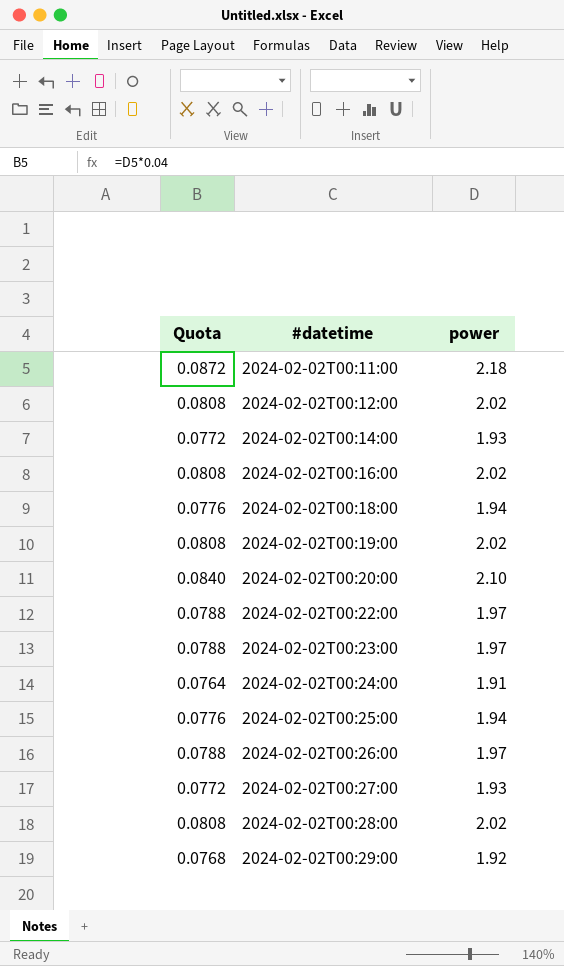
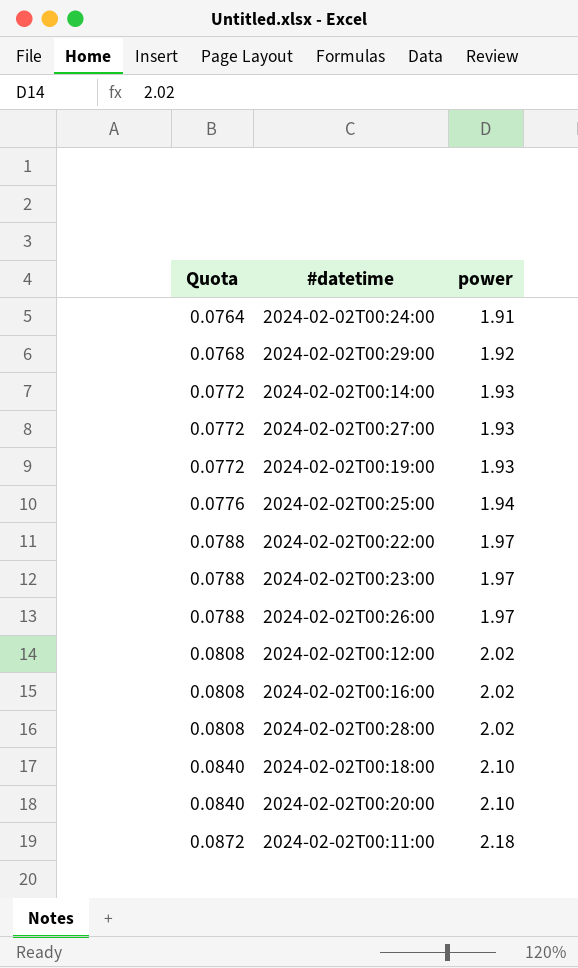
row order: #datetime ascending -> Quota ascending
2024-02-02T00:19:00 | Quota: 0.0808 -> 0.0772
2024-02-02T00:19:00 | power: 2.02 -> 1.93
2024-02-02T00:18:00 | Quota: 0.0776 -> 0.0840
2024-02-02T00:18:00 | power: 1.94 -> 2.10

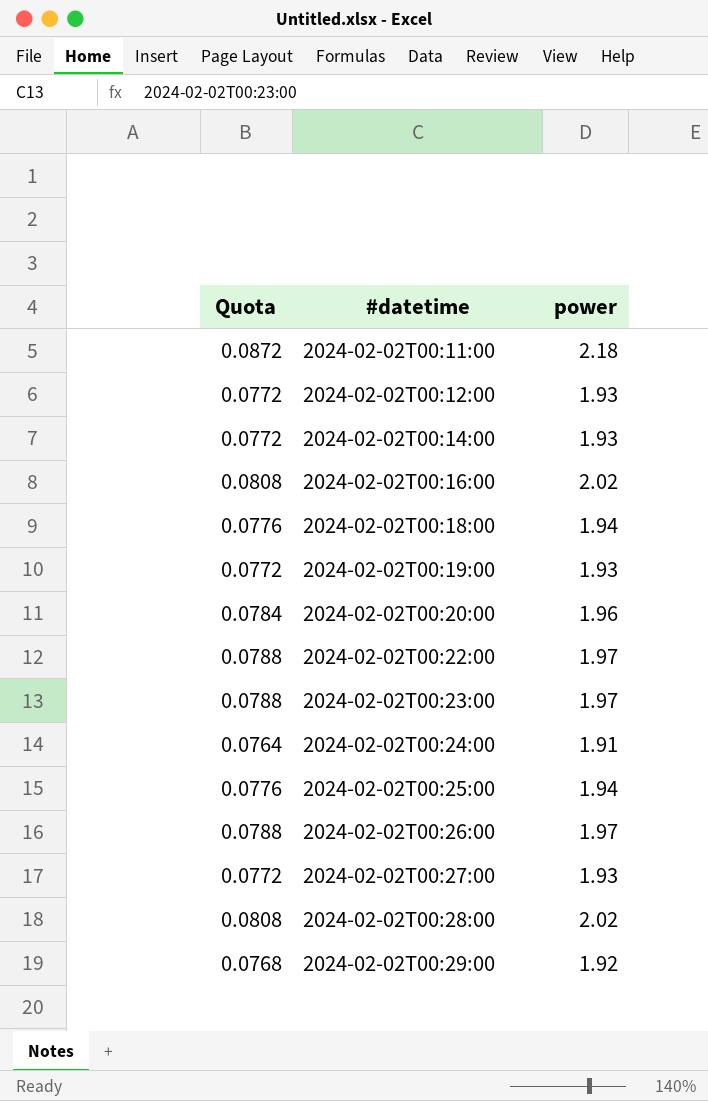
row order: Quota ascending -> #datetime ascending
2024-02-02T00:12:00 | Quota: 0.0808 -> 0.0772
2024-02-02T00:12:00 | power: 2.02 -> 1.93
2024-02-02T00:18:00 | Quota: 0.0840 -> 0.0776
2024-02-02T00:18:00 | power: 2.10 -> 1.94
2024-02-02T00:20:00 | Quota: 0.0840 -> 0.0784
2024-02-02T00:20:00 | power: 2.10 -> 1.96

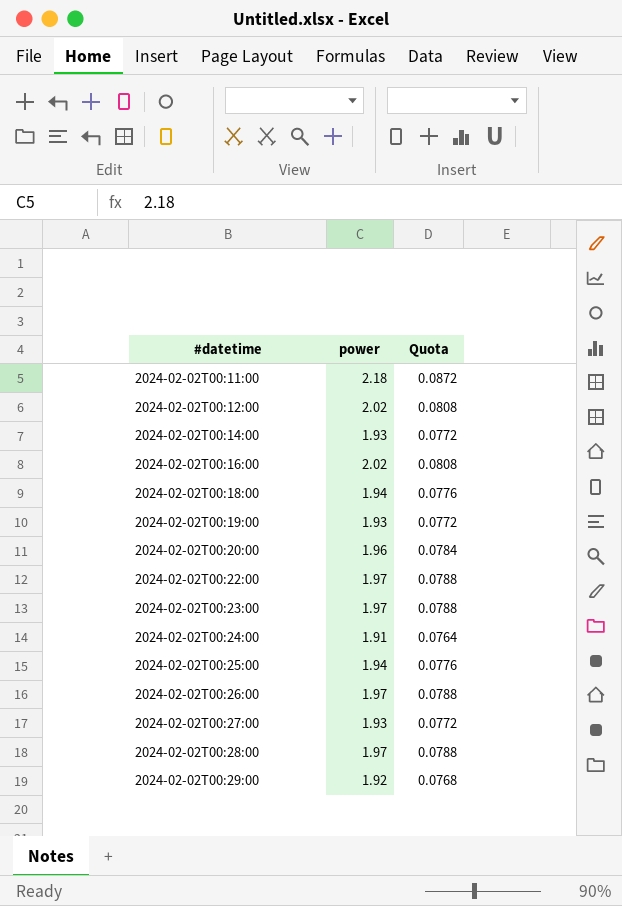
column Quota | position: 1 -> 3
2024-02-02T00:12:00 | power: 1.93 -> 2.02
2024-02-02T00:12:00 | Quota: 0.0772 -> 0.0808
2024-02-02T00:28:00 | power: 2.02 -> 1.97
2024-02-02T00:28:00 | Quota: 0.0808 -> 0.0788

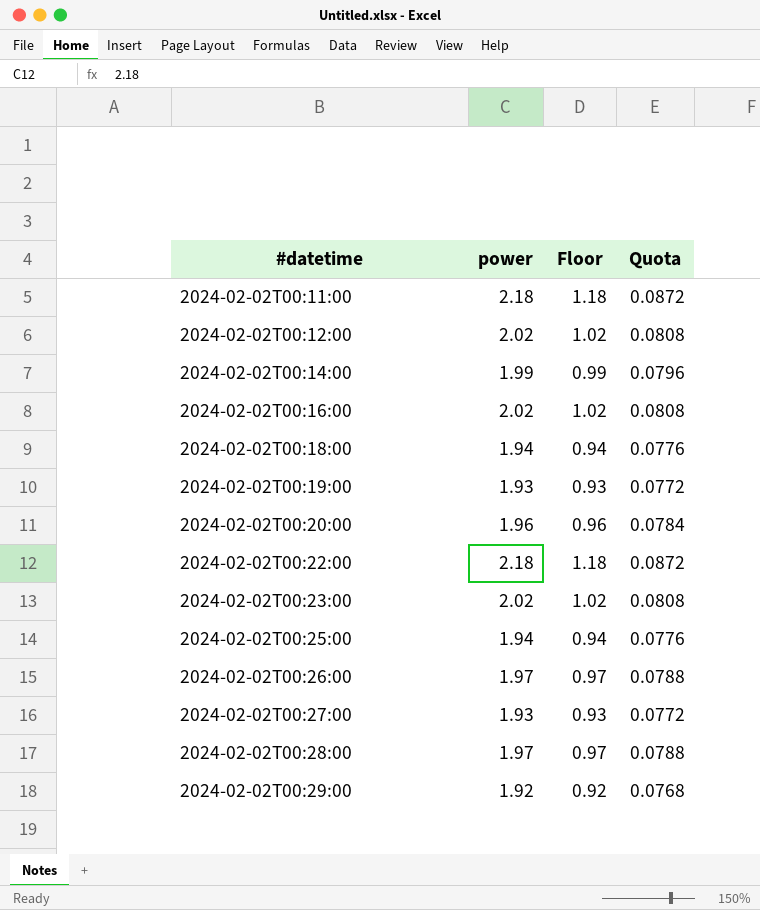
column Floor | formula: none -> [power] - 1
row 2024-02-02T00:24:00: 1.91 | 0.0764 -> none
2024-02-02T00:14:00 | power: 1.93 -> 1.99
2024-02-02T00:14:00 | Quota: 0.0772 -> 0.0796
2024-02-02T00:22:00 | power: 1.97 -> 2.18
2024-02-02T00:22:00 | Quota: 0.0788 -> 0.0872
2024-02-02T00:23:00 | power: 1.97 -> 2.02
2024-02-02T00:23:00 | Quota: 0.0788 -> 0.0808

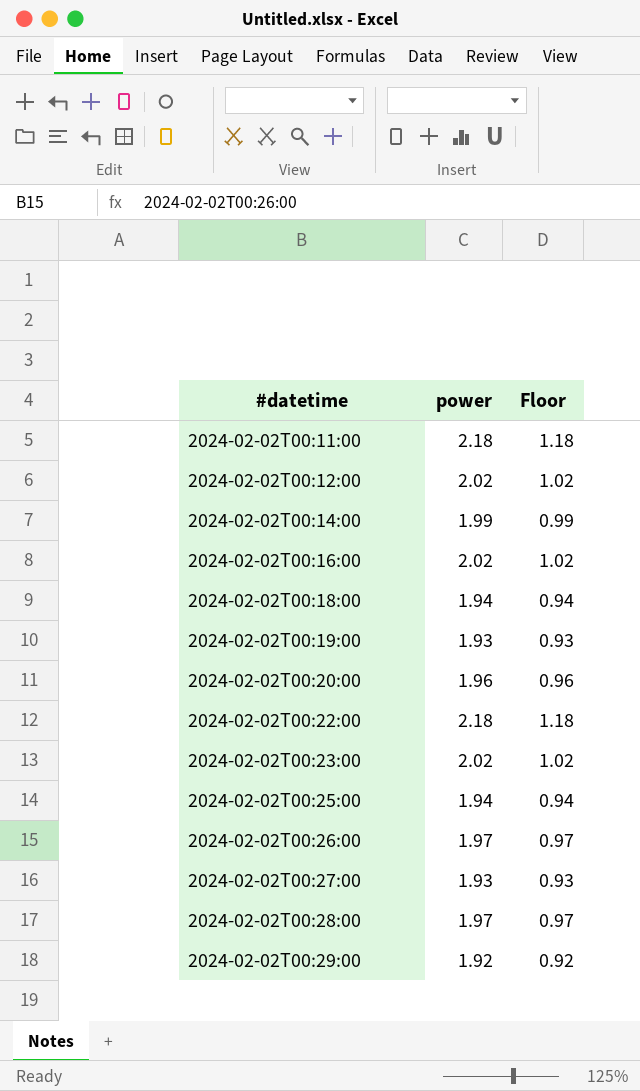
column Quota | formula: [power] * 0.04 -> none

